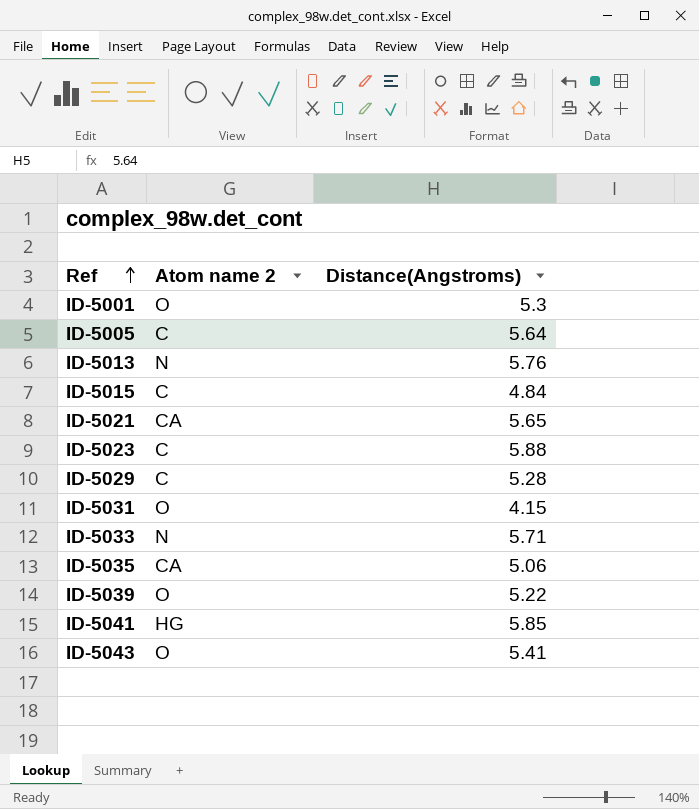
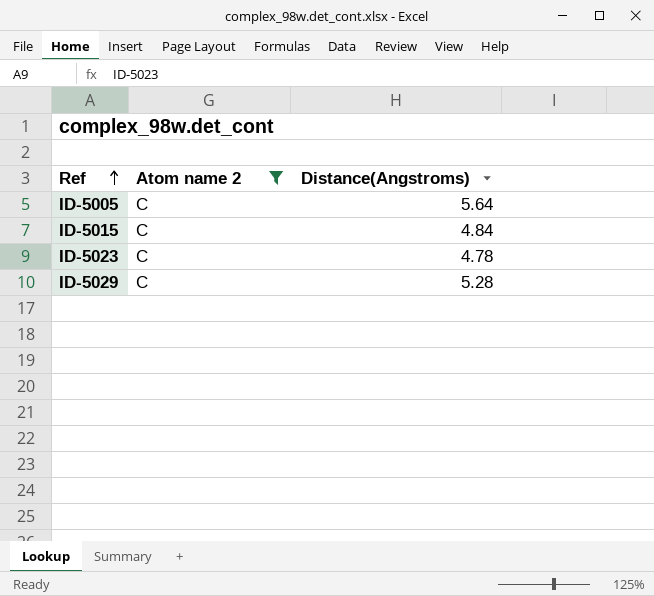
filter: none -> Atom name 2 = C
ID-5023 | Distance(Angstroms): 5.88 -> 4.78

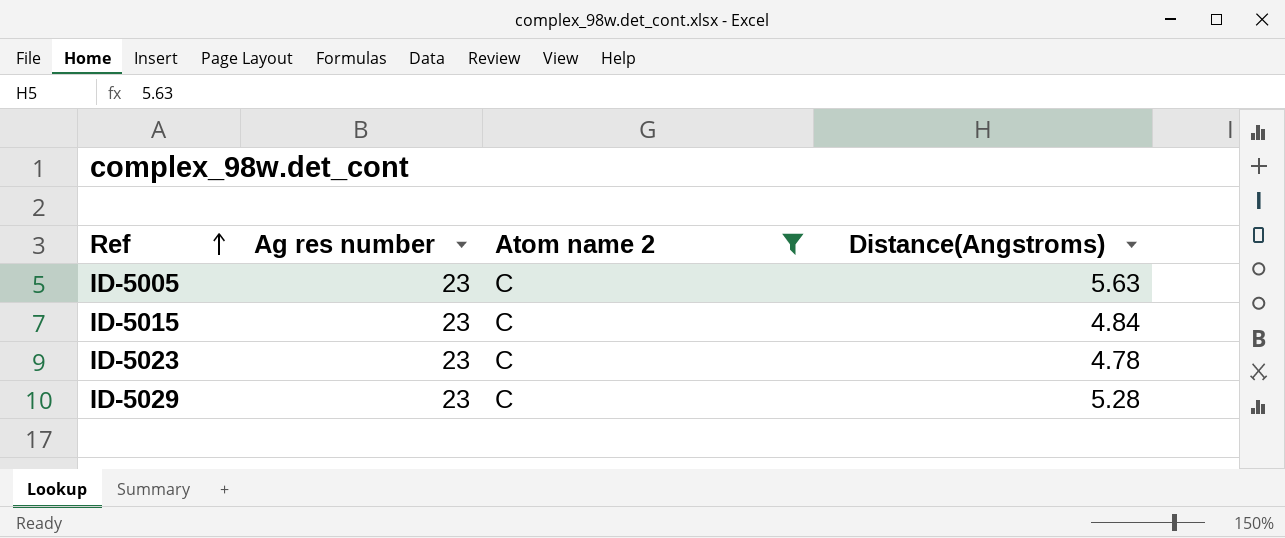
column Ag res number | position: none -> 2
ID-5005 | Distance(Angstroms): 5.64 -> 5.63

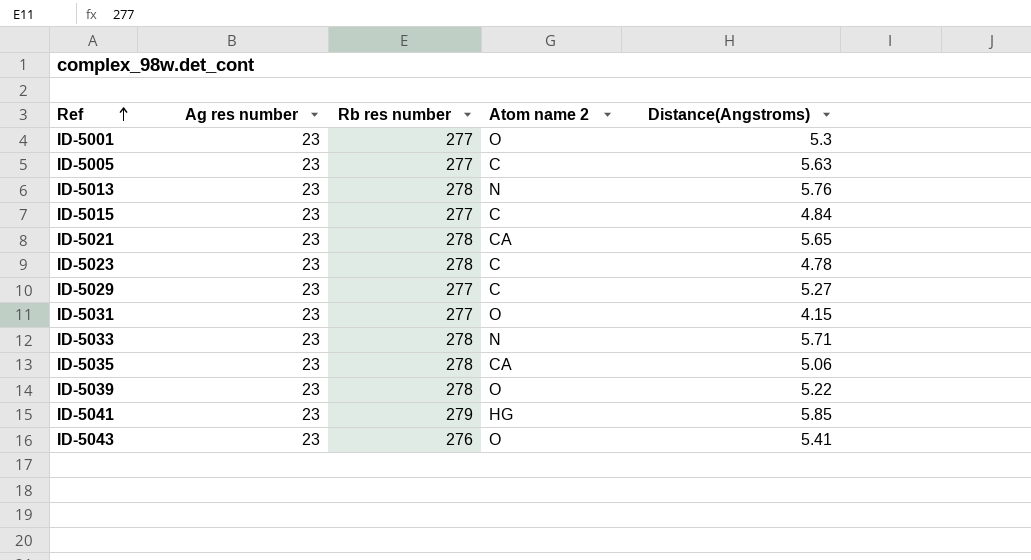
filter: Atom name 2 = C -> none
column Rb res number | position: none -> 3
ID-5029 | Distance(Angstroms): 5.28 -> 5.27

